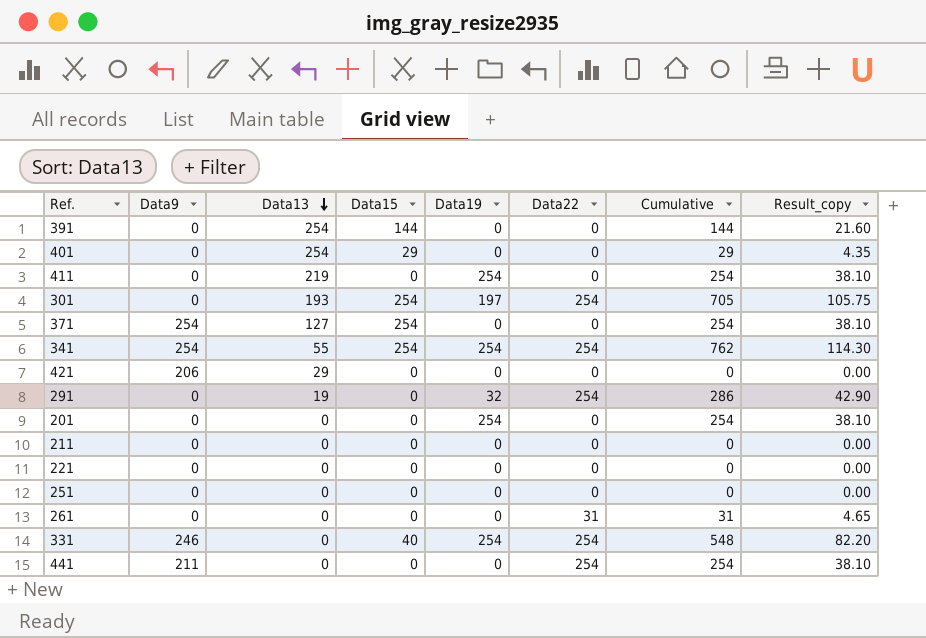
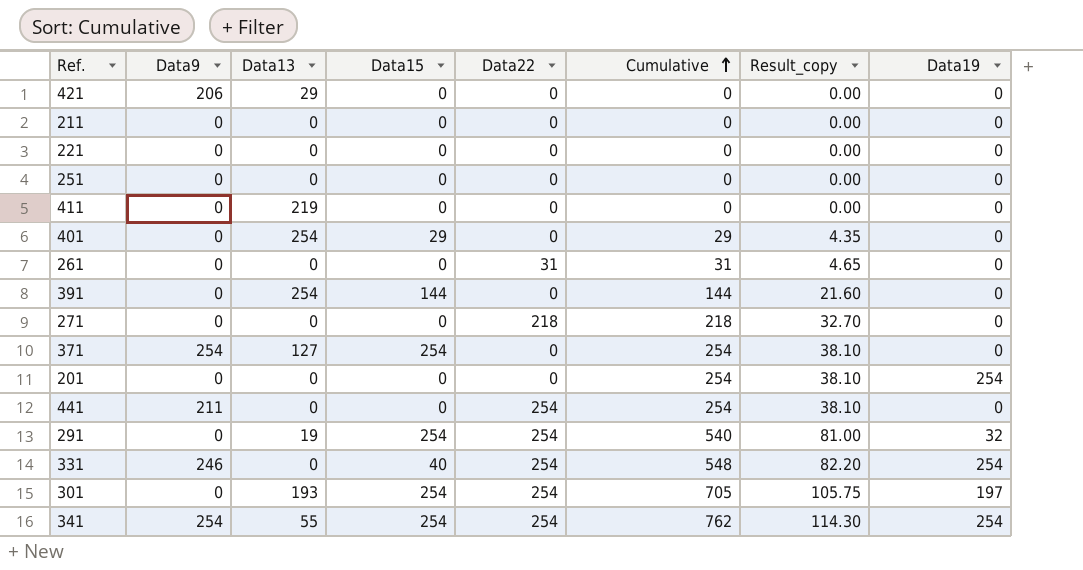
row order: Data13 descending -> Cumulative ascending
column Data19 | position: 5 -> 8
411 | Cumulative: 254 -> 0
411 | Result_copy: 38.10 -> 0.00
411 | Data19: 254 -> 0
row 271: none -> 0 | 0 | 0 | 218 | 218 | 32.70 | 0
291 | Data15: 0 -> 254
291 | Cumulative: 286 -> 540
291 | Result_copy: 42.90 -> 81.00

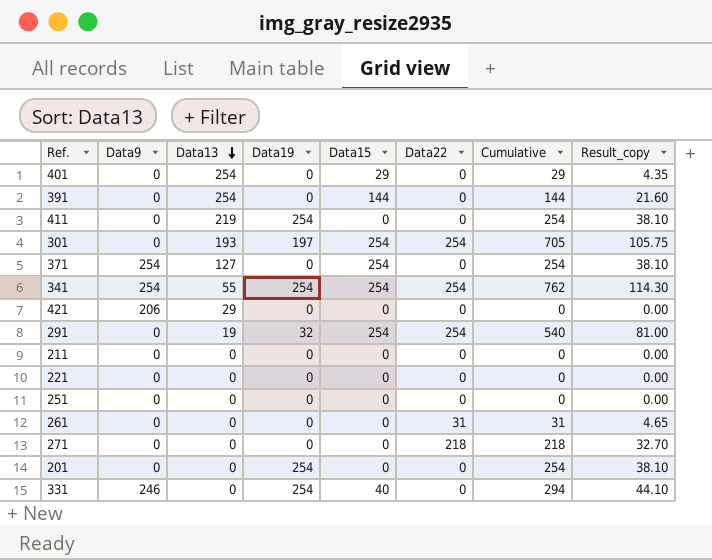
row order: Cumulative ascending -> Data13 descending
column Data19 | position: 8 -> 4
row 441: 211 | 0 | 0 | 254 | 254 | 38.10 | 0 -> none
411 | Data19: 0 -> 254
411 | Cumulative: 0 -> 254
411 | Result_copy: 0.00 -> 38.10
331 | Data22: 254 -> 0
331 | Cumulative: 548 -> 294
331 | Result_copy: 82.20 -> 44.10

